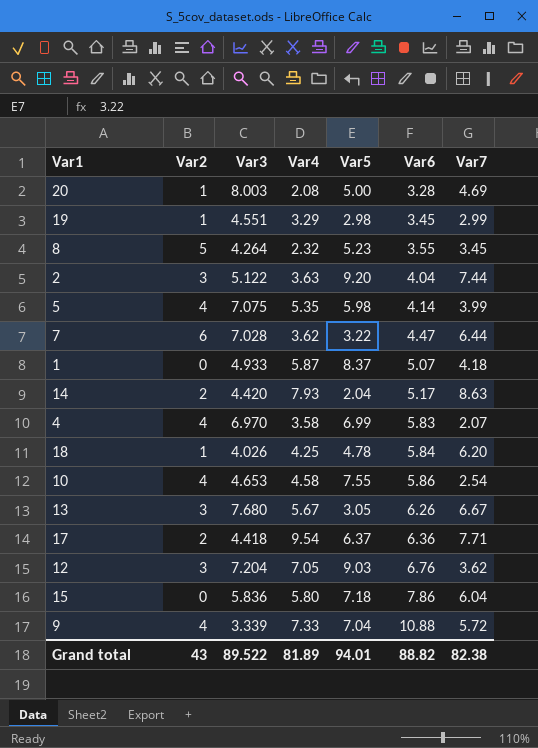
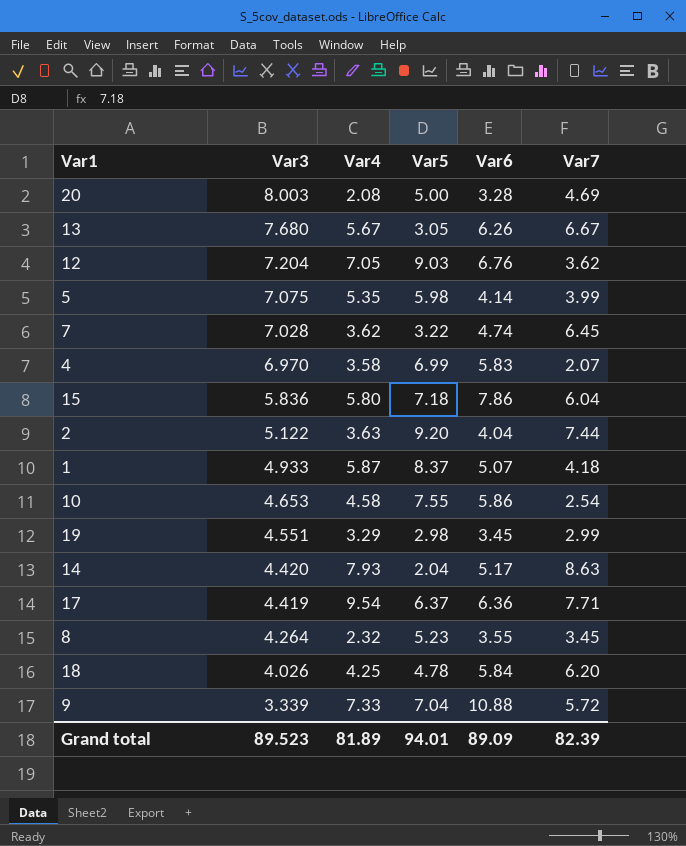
row order: Var6 ascending -> Var3 descending
column Var2 | position: 2 -> none
7 | Var6: 4.47 -> 4.74
7 | Var7: 6.44 -> 6.45
17 | Var3: 4.418 -> 4.419
Grand total | Var3: 89.522 -> 89.523
Grand total | Var6: 88.82 -> 89.09
Grand total | Var7: 82.38 -> 82.39

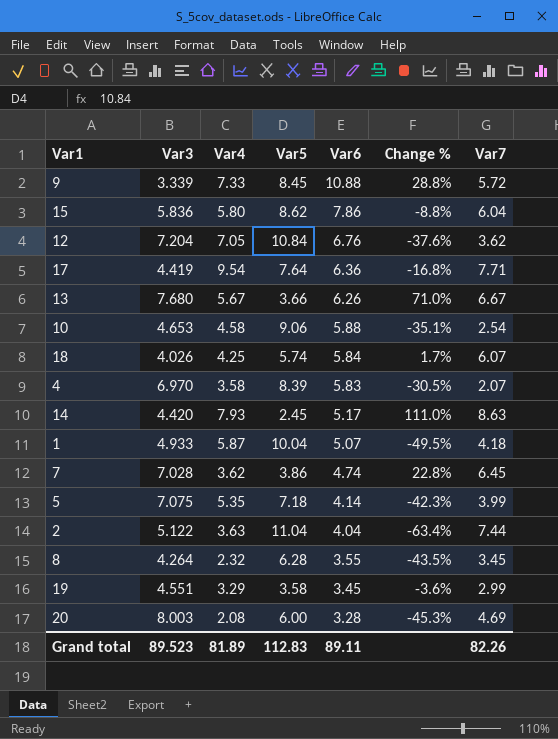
row order: Var3 descending -> Var6 descending
column Change % | formula: none -> ([Var6] - [Var5]) / [Var5]
9 | Var5: 7.04 -> 8.45
15 | Var5: 7.18 -> 8.62
12 | Var5: 9.03 -> 10.84
17 | Var5: 6.37 -> 7.64
13 | Var5: 3.05 -> 3.66
10 | Var5: 7.55 -> 9.06
10 | Var6: 5.86 -> 5.88
18 | Var5: 4.78 -> 5.74
18 | Var7: 6.20 -> 6.07
4 | Var5: 6.99 -> 8.39
14 | Var5: 2.04 -> 2.45
1 | Var5: 8.37 -> 10.04
7 | Var5: 3.22 -> 3.86
5 | Var5: 5.98 -> 7.18
2 | Var5: 9.20 -> 11.04
8 | Var5: 5.23 -> 6.28
19 | Var5: 2.98 -> 3.58
20 | Var5: 5.00 -> 6.00
Grand total | Var5: 94.01 -> 112.83
Grand total | Var6: 89.09 -> 89.11
Grand total | Var7: 82.39 -> 82.26

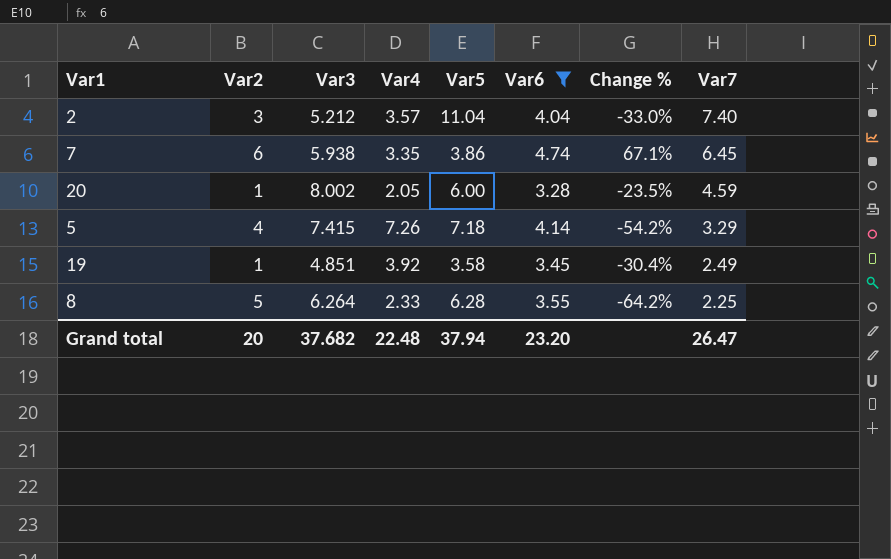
filter: none -> Var6 <= 4.74
row order: Var6 descending -> Var7 descending
column Var2 | position: none -> 2
column Change % | formula: ([Var6] - [Var5]) / [Var5] -> ([Var7] - [Var5]) / [Var5]
2 | Var3: 5.122 -> 5.212
2 | Var4: 3.63 -> 3.57
2 | Var7: 7.44 -> 7.40
7 | Var3: 7.028 -> 5.938
7 | Var4: 3.62 -> 3.35
20 | Var3: 8.003 -> 8.002
20 | Var4: 2.08 -> 2.05
20 | Var7: 4.69 -> 4.59
5 | Var3: 7.075 -> 7.415
5 | Var4: 5.35 -> 7.26
5 | Var7: 3.99 -> 3.29
19 | Var3: 4.551 -> 4.851
19 | Var4: 3.29 -> 3.92
19 | Var7: 2.99 -> 2.49
8 | Var3: 4.264 -> 6.264
8 | Var4: 2.32 -> 2.33
8 | Var7: 3.45 -> 2.25
Grand total | Var3: 89.523 -> 37.682
Grand total | Var4: 81.89 -> 22.48
Grand total | Var5: 112.83 -> 37.94
Grand total | Var6: 89.11 -> 23.20
Grand total | Var7: 82.26 -> 26.47

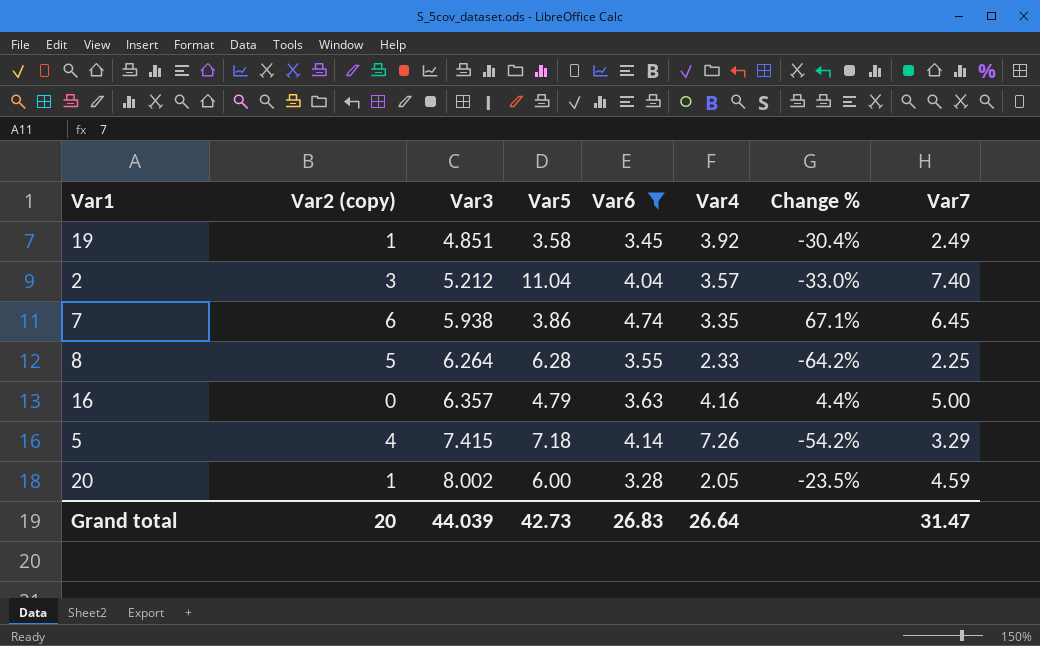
row order: Var7 descending -> Var3 ascending
column name: Var2 -> Var2 (copy)
column Var4 | position: 4 -> 6
row 16: none -> 0 | 6.357 | 4.79 | 3.63 | 4.16 | 4.4% | 5.00
Grand total | Var3: 37.682 -> 44.039
Grand total | Var5: 37.94 -> 42.73
Grand total | Var6: 23.20 -> 26.83
Grand total | Var4: 22.48 -> 26.64
Grand total | Var7: 26.47 -> 31.47

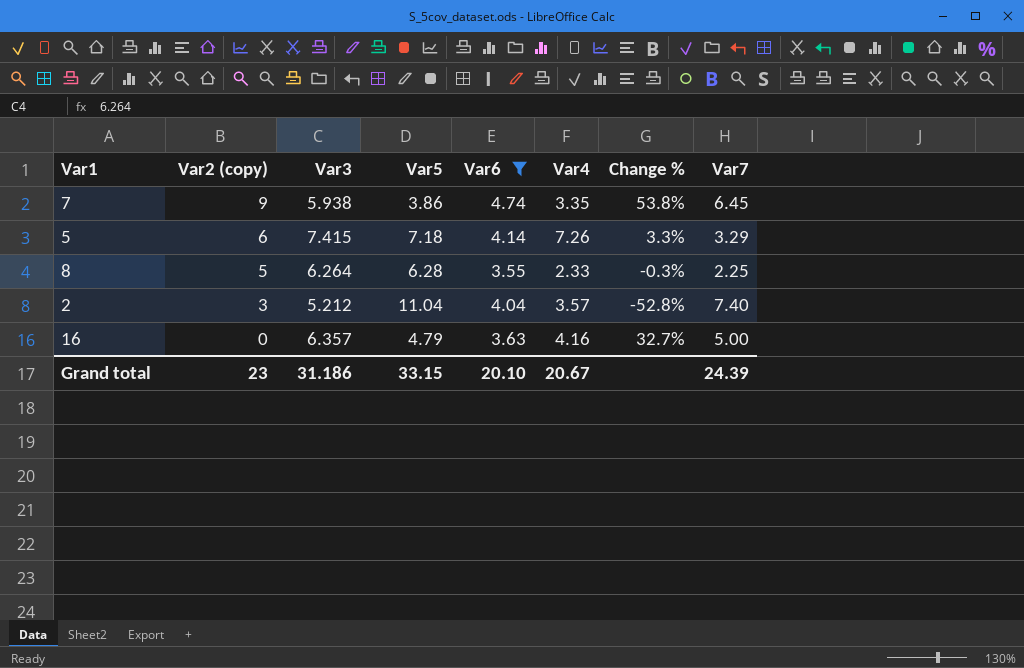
row order: Var3 ascending -> Var2 (copy) descending
column Change % | formula: ([Var7] - [Var5]) / [Var5] -> ([Var3] - [Var5]) / [Var5]
row 19: 1 | 4.851 | 3.58 | 3.45 | 3.92 | -30.4% | 2.49 -> none
row 20: 1 | 8.002 | 6.00 | 3.28 | 2.05 | -23.5% | 4.59 -> none
7 | Var2 (copy): 6 -> 9
5 | Var2 (copy): 4 -> 6
Grand total | Var2 (copy): 20 -> 23
Grand total | Var3: 44.039 -> 31.186
Grand total | Var5: 42.73 -> 33.15
Grand total | Var6: 26.83 -> 20.10
Grand total | Var4: 26.64 -> 20.67
Grand total | Var7: 31.47 -> 24.39

